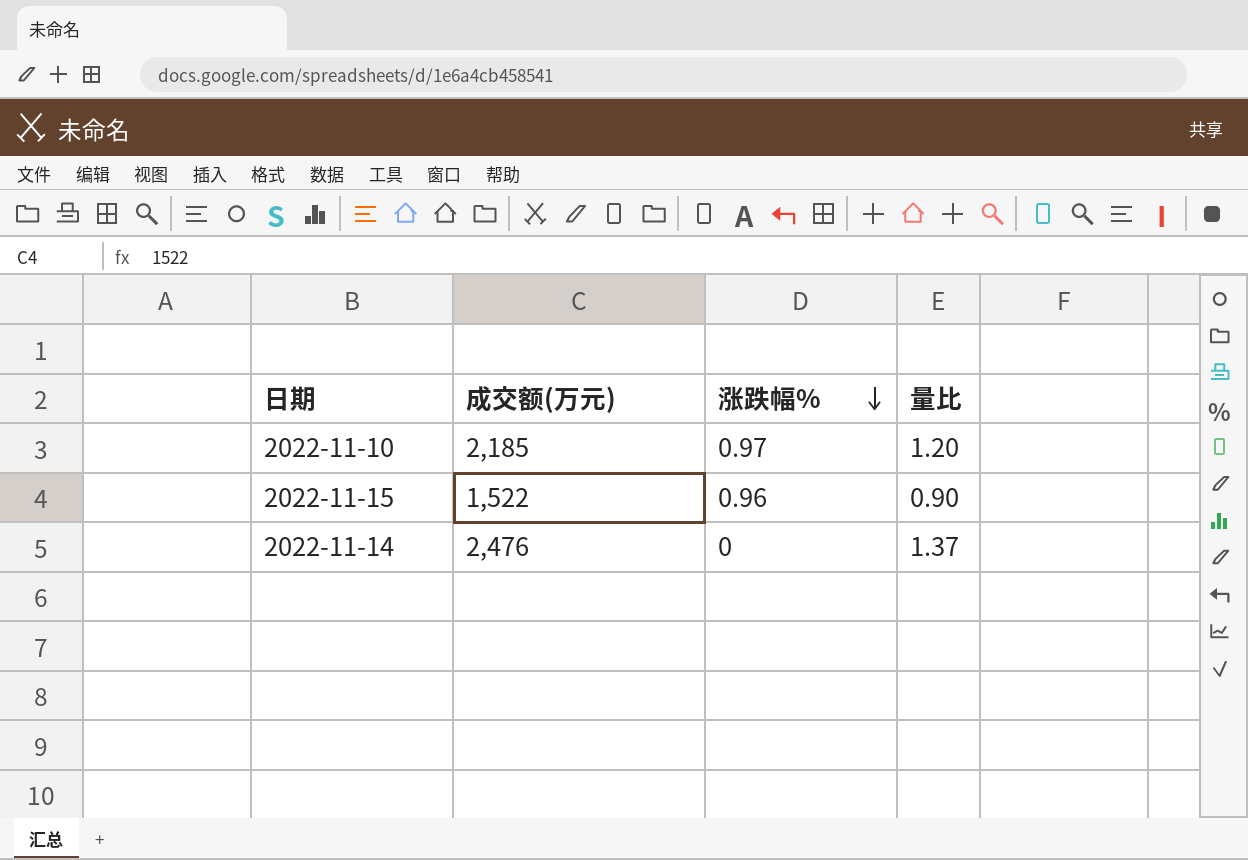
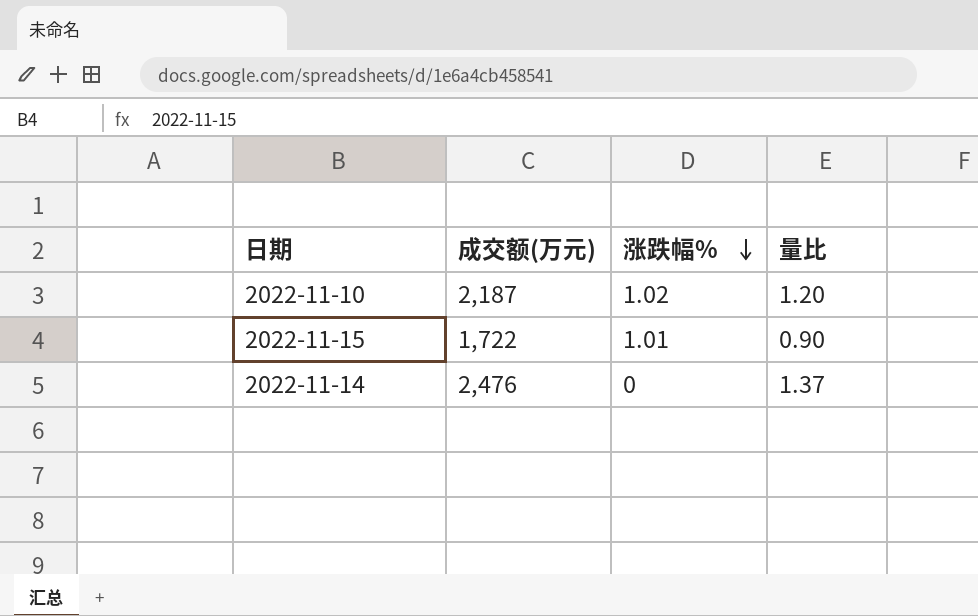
2022-11-10 | 成交额(万元): 2,185 -> 2,187
2022-11-10 | 涨跌幅%: 0.97 -> 1.02
2022-11-15 | 成交额(万元): 1,522 -> 1,722
2022-11-15 | 涨跌幅%: 0.96 -> 1.01

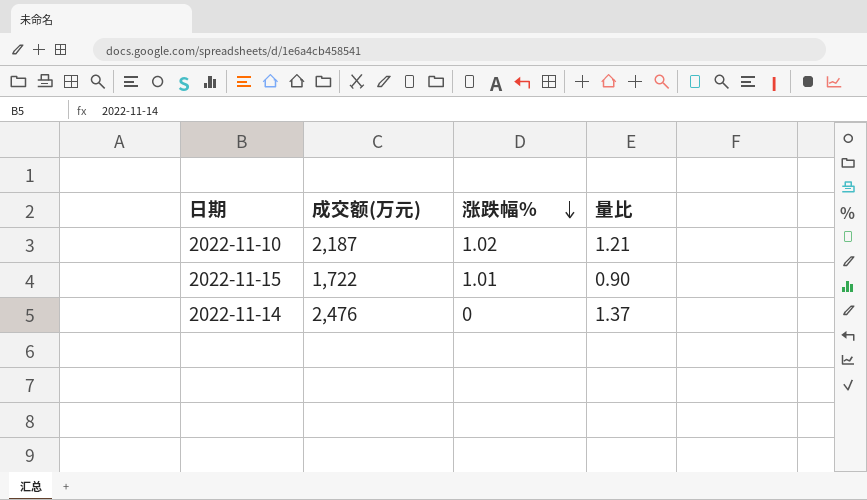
2022-11-10 | 量比: 1.20 -> 1.21

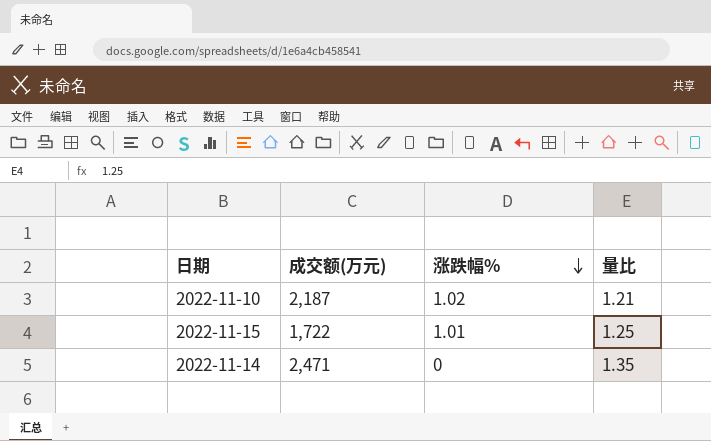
2022-11-15 | 量比: 0.90 -> 1.25
2022-11-14 | 成交额(万元): 2,476 -> 2,471
2022-11-14 | 量比: 1.37 -> 1.35

